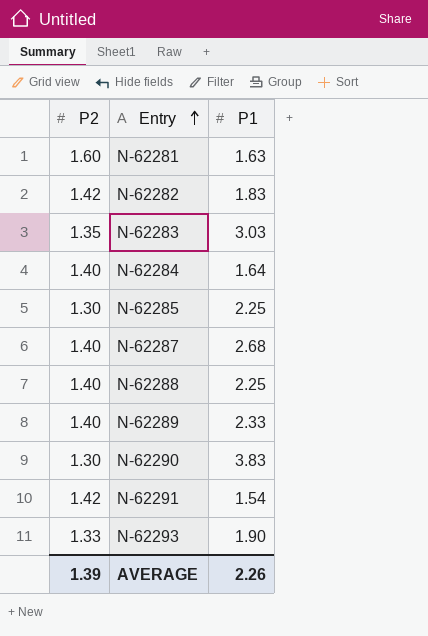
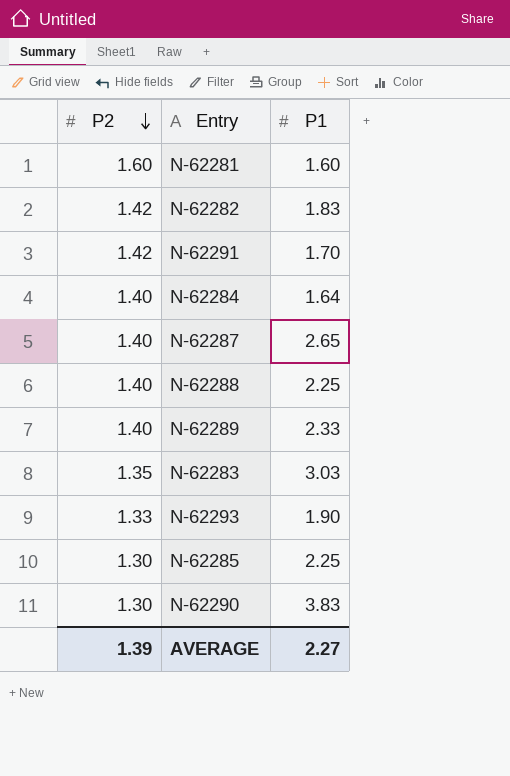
row order: Entry ascending -> P2 descending
N-62281 | P1: 1.63 -> 1.60
N-62291 | P1: 1.54 -> 1.70
N-62287 | P1: 2.68 -> 2.65
AVERAGE | P1: 2.26 -> 2.27

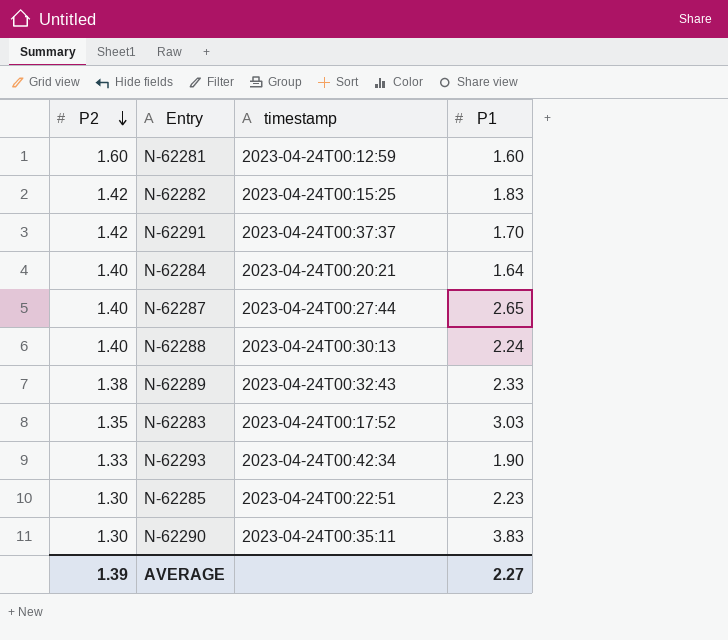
column timestamp | position: none -> 3
N-62288 | P1: 2.25 -> 2.24
N-62289 | P2: 1.40 -> 1.38
N-62285 | P1: 2.25 -> 2.23

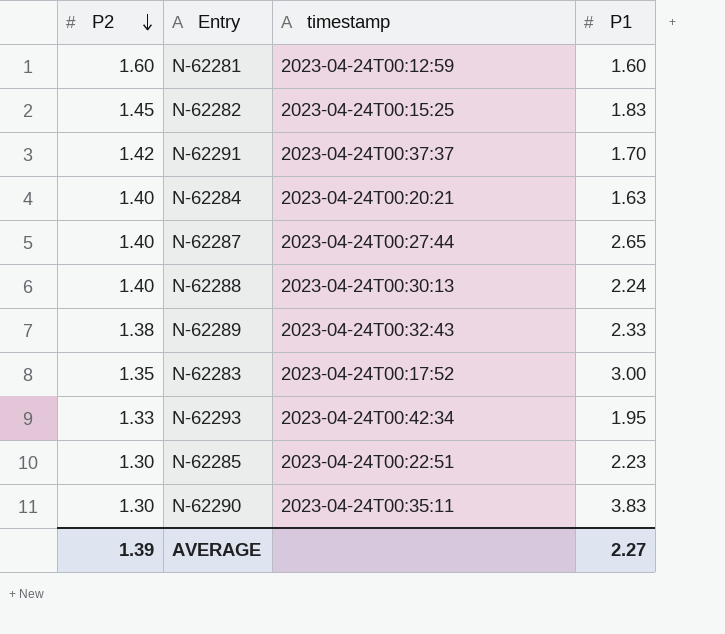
N-62282 | P2: 1.42 -> 1.45
N-62284 | P1: 1.64 -> 1.63
N-62283 | P1: 3.03 -> 3.00
N-62293 | P1: 1.90 -> 1.95

